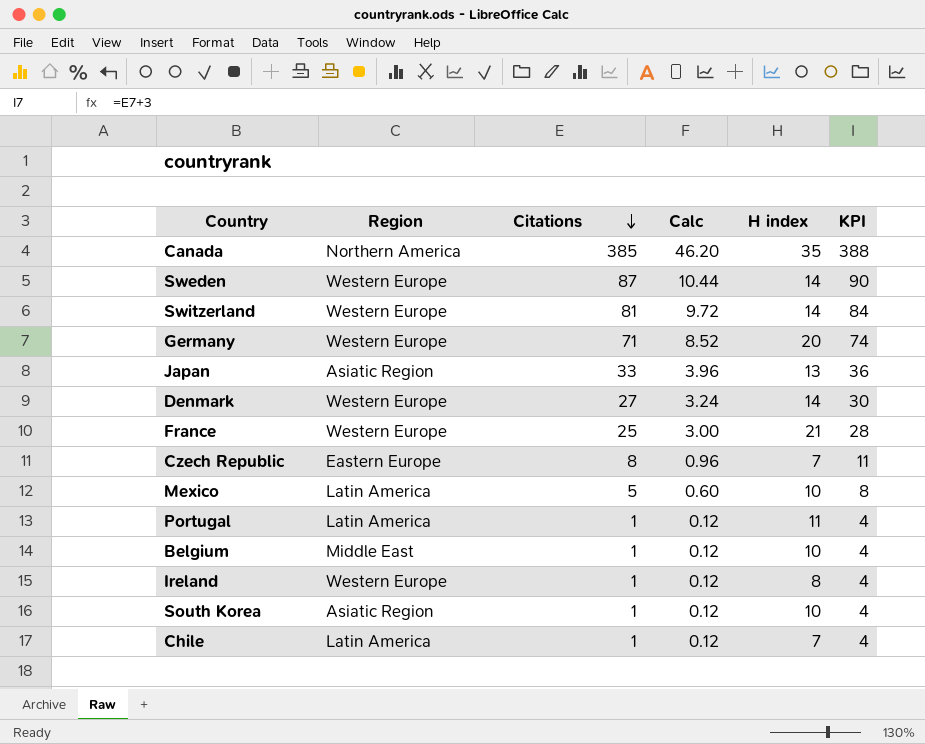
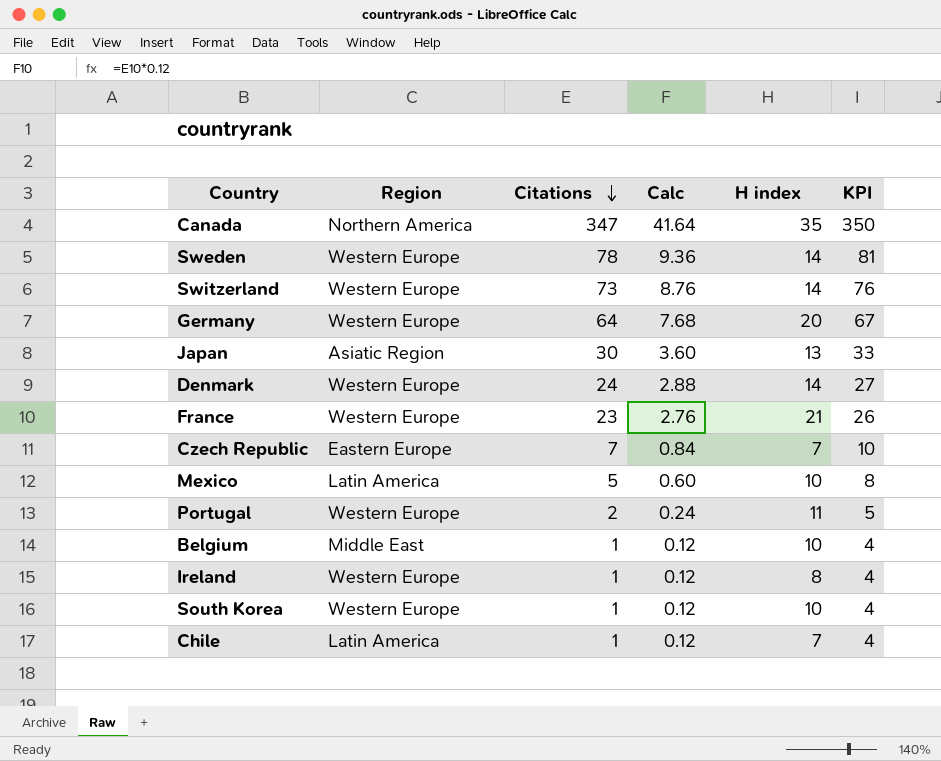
Canada | Citations: 385 -> 347
Canada | Calc: 46.20 -> 41.64
Canada | KPI: 388 -> 350
Sweden | Citations: 87 -> 78
Sweden | Calc: 10.44 -> 9.36
Sweden | KPI: 90 -> 81
Switzerland | Citations: 81 -> 73
Switzerland | Calc: 9.72 -> 8.76
Switzerland | KPI: 84 -> 76
Germany | Citations: 71 -> 64
Germany | Calc: 8.52 -> 7.68
Germany | KPI: 74 -> 67
Japan | Citations: 33 -> 30
Japan | Calc: 3.96 -> 3.60
Japan | KPI: 36 -> 33
Denmark | Citations: 27 -> 24
Denmark | Calc: 3.24 -> 2.88
Denmark | KPI: 30 -> 27
France | Citations: 25 -> 23
France | Calc: 3.00 -> 2.76
France | KPI: 28 -> 26
Czech Republic | Citations: 8 -> 7
Czech Republic | Calc: 0.96 -> 0.84
Czech Republic | KPI: 11 -> 10
Portugal | Region: Latin America -> Western Europe
Portugal | Citations: 1 -> 2
Portugal | Calc: 0.12 -> 0.24
Portugal | KPI: 4 -> 5
South Korea | Region: Asiatic Region -> Western Europe

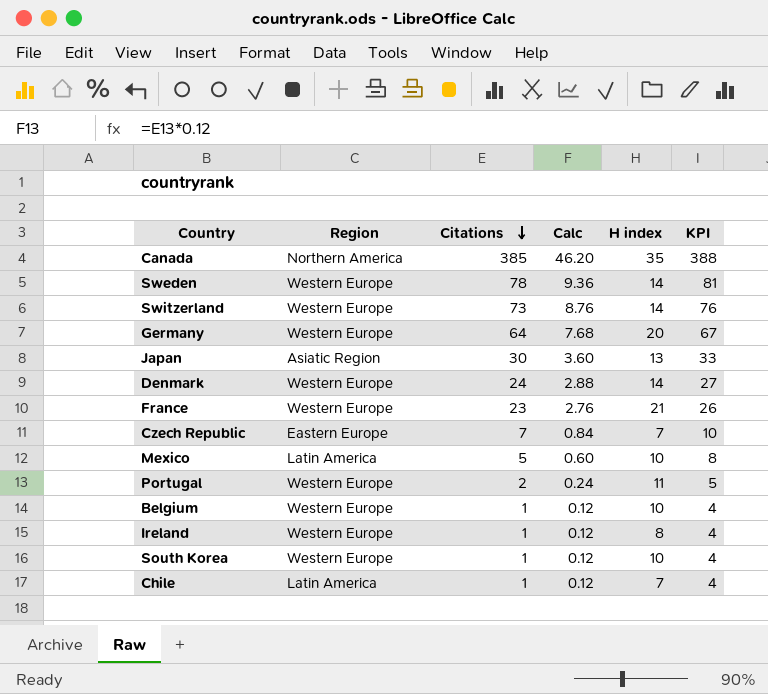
Canada | Citations: 347 -> 385
Canada | Calc: 41.64 -> 46.20
Canada | KPI: 350 -> 388
Belgium | Region: Middle East -> Western Europe

